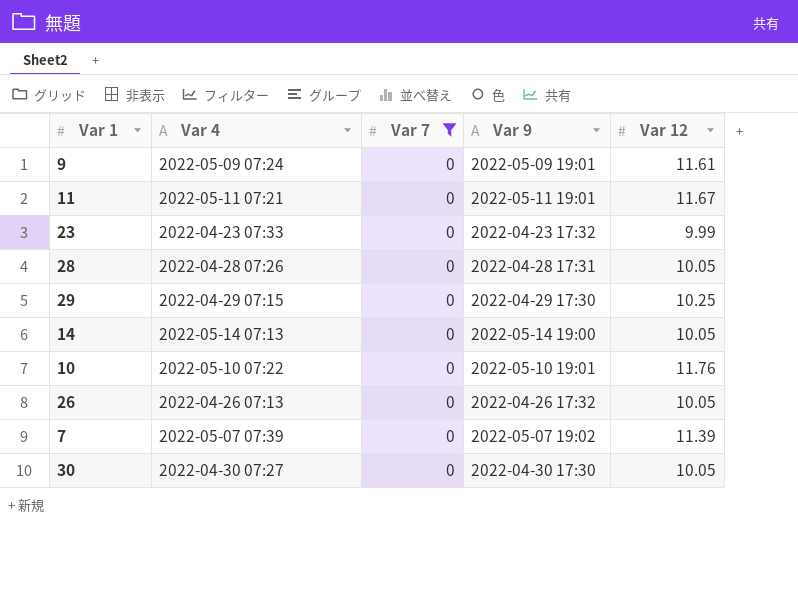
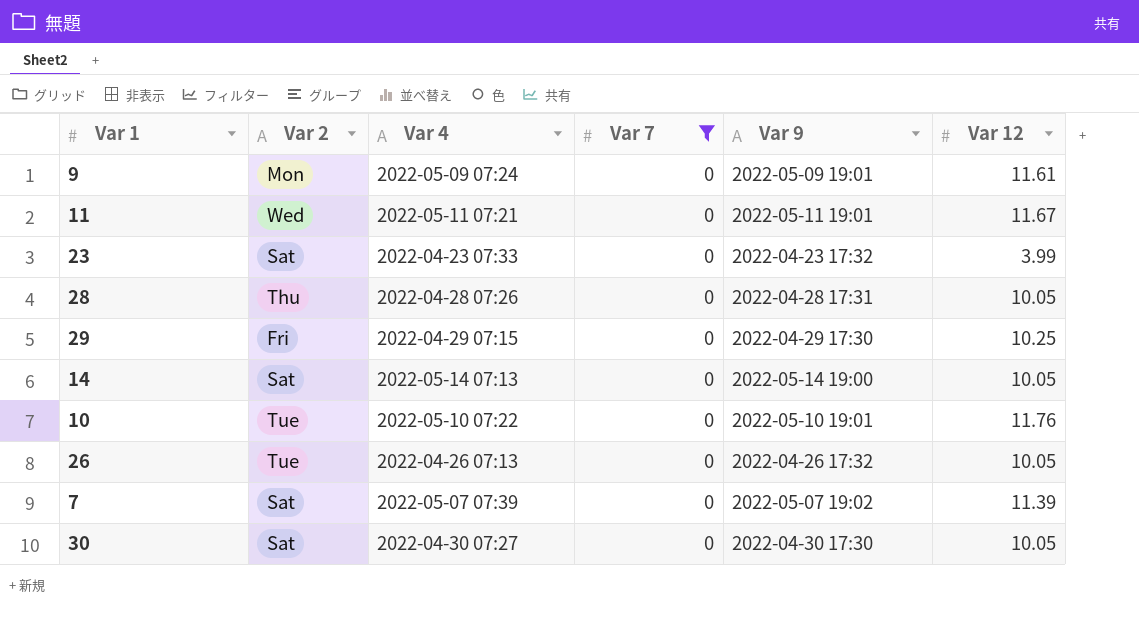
column Var 2 | position: none -> 2
23 | Var 12: 9.99 -> 3.99

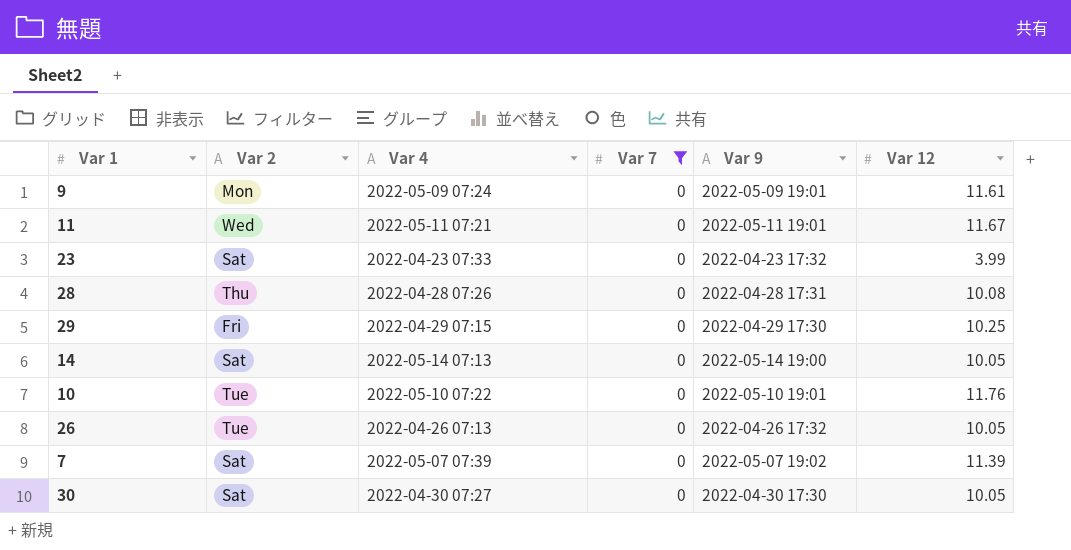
28 | Var 12: 10.05 -> 10.08

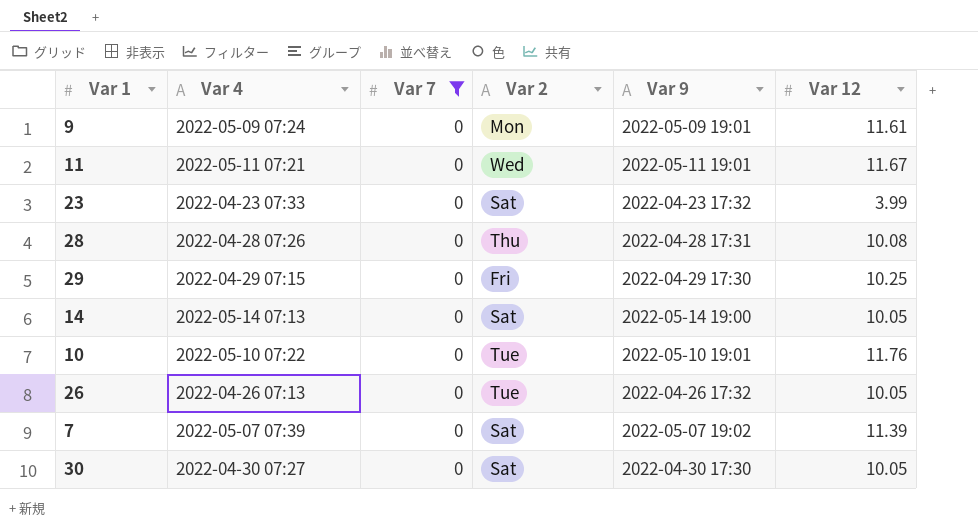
column Var 2 | position: 2 -> 4

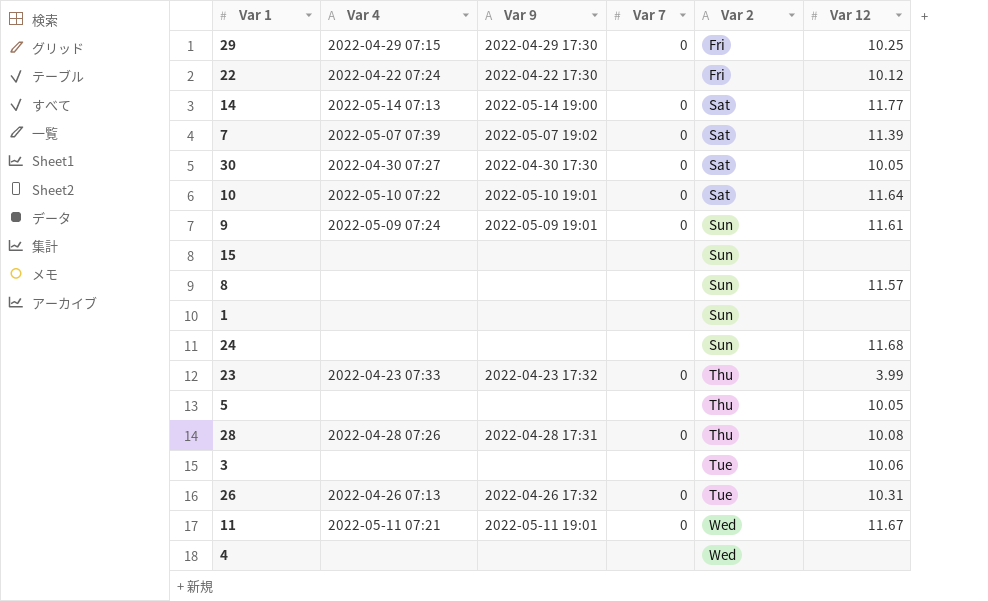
filter: Var 7 = 0 -> none
row order: none -> Var 2 ascending
column Var 9 | position: 5 -> 3
14 | Var 12: 10.05 -> 11.77
10 | Var 2: Tue -> Sat
10 | Var 12: 11.76 -> 11.64
9 | Var 2: Mon -> Sun
23 | Var 2: Sat -> Thu
26 | Var 12: 10.05 -> 10.31

